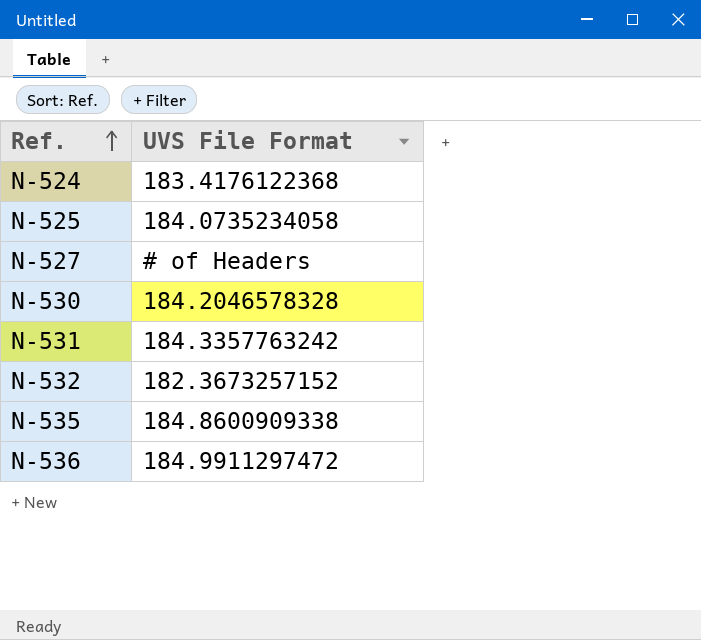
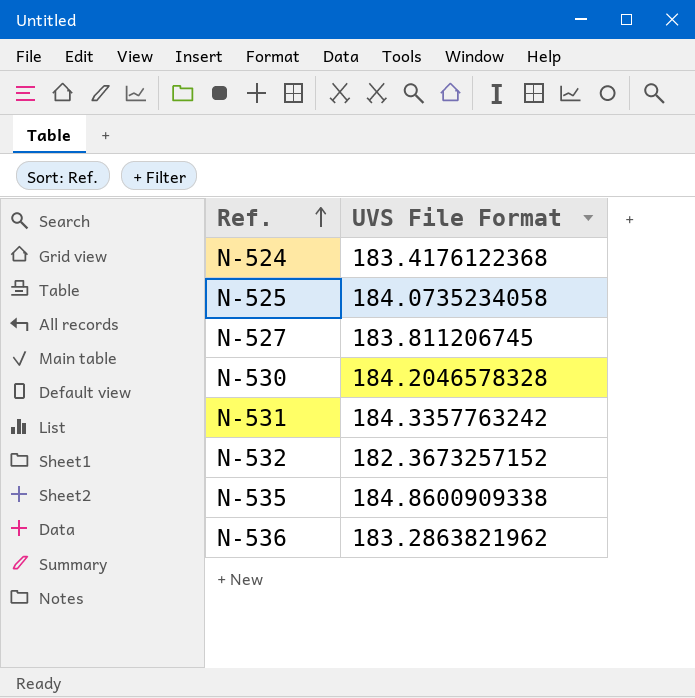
N-527 | UVS File Format: # of Headers -> 183.811206745
N-536 | UVS File Format: 184.9911297472 -> 183.2863821962

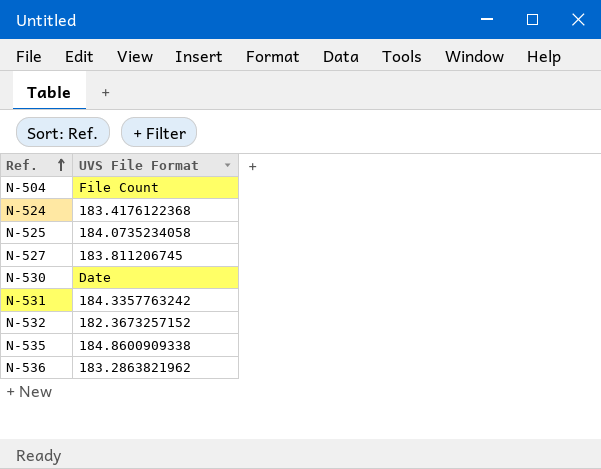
row N-504: none -> File Count
N-530 | UVS File Format: 184.2046578328 -> Date

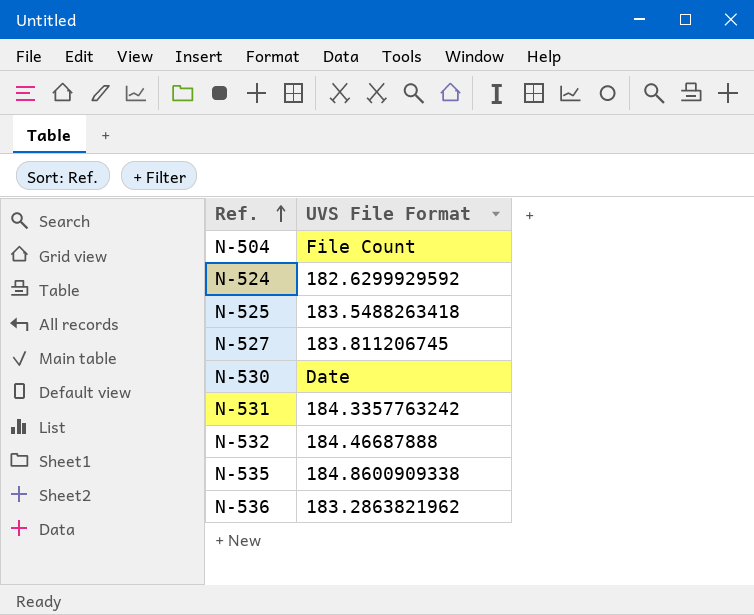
N-524 | UVS File Format: 183.4176122368 -> 182.6299929592
N-525 | UVS File Format: 184.0735234058 -> 183.5488263418
N-532 | UVS File Format: 182.3673257152 -> 184.46687888

